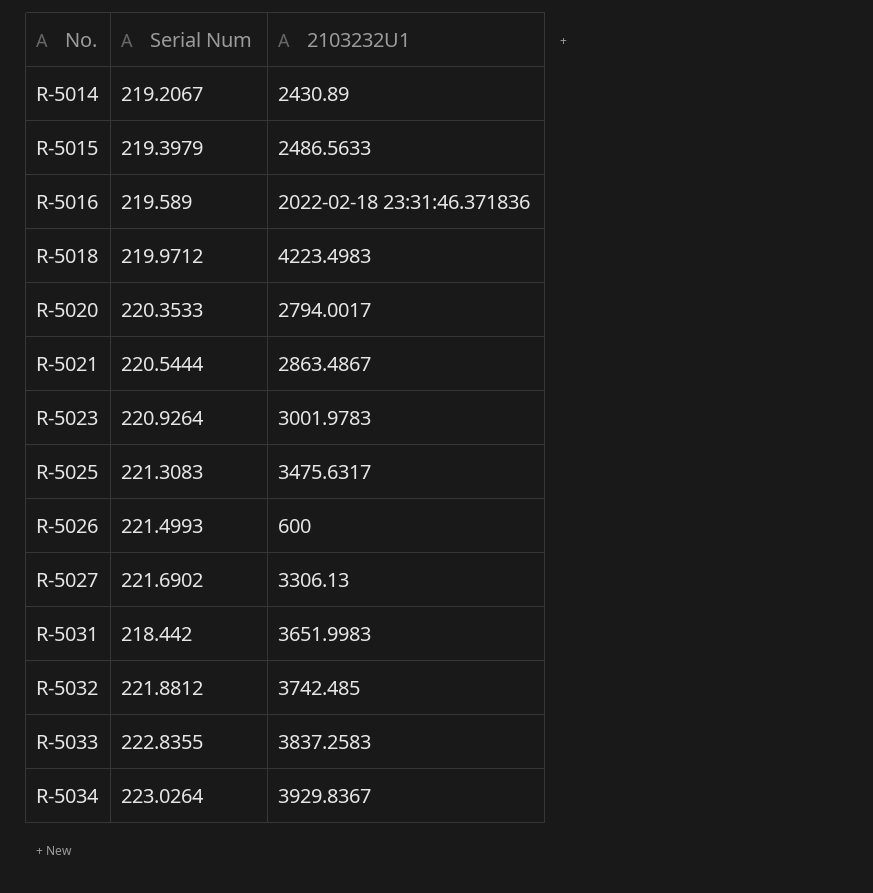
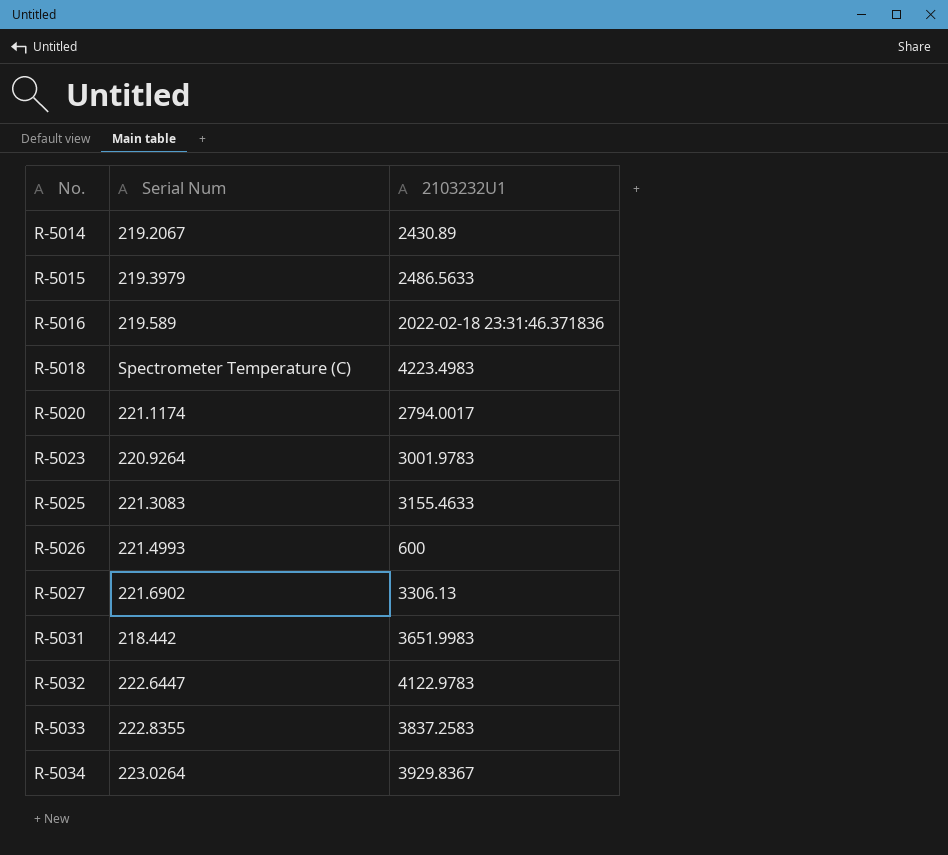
row R-5021: 220.5444 | 2863.4867 -> none
R-5018 | Serial Num: 219.9712 -> Spectrometer Temperature (C)
R-5020 | Serial Num: 220.3533 -> 221.1174
R-5025 | 2103232U1: 3475.6317 -> 3155.4633
R-5032 | Serial Num: 221.8812 -> 222.6447
R-5032 | 2103232U1: 3742.485 -> 4122.9783

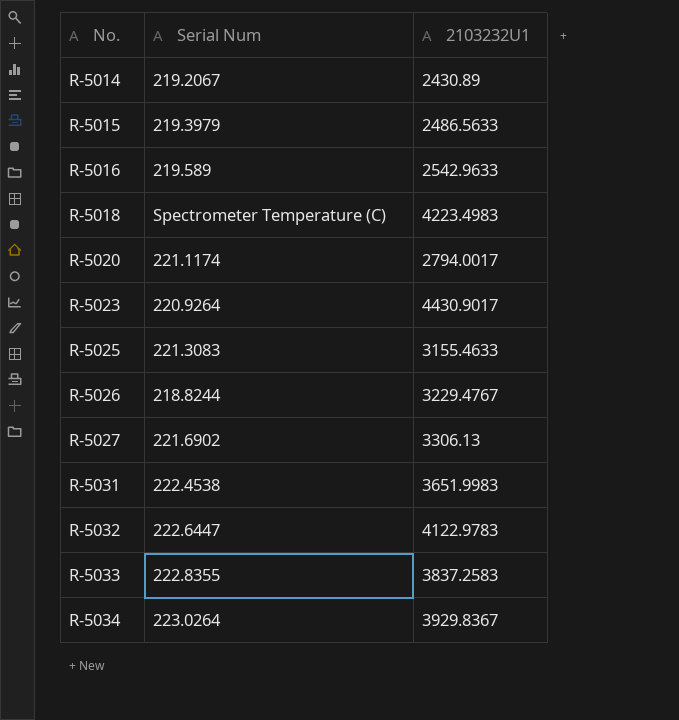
R-5016 | 2103232U1: 2022-02-18 23:31:46.371836 -> 2542.9633
R-5023 | 2103232U1: 3001.9783 -> 4430.9017
R-5026 | Serial Num: 221.4993 -> 218.8244
R-5026 | 2103232U1: 600 -> 3229.4767
R-5031 | Serial Num: 218.442 -> 222.4538

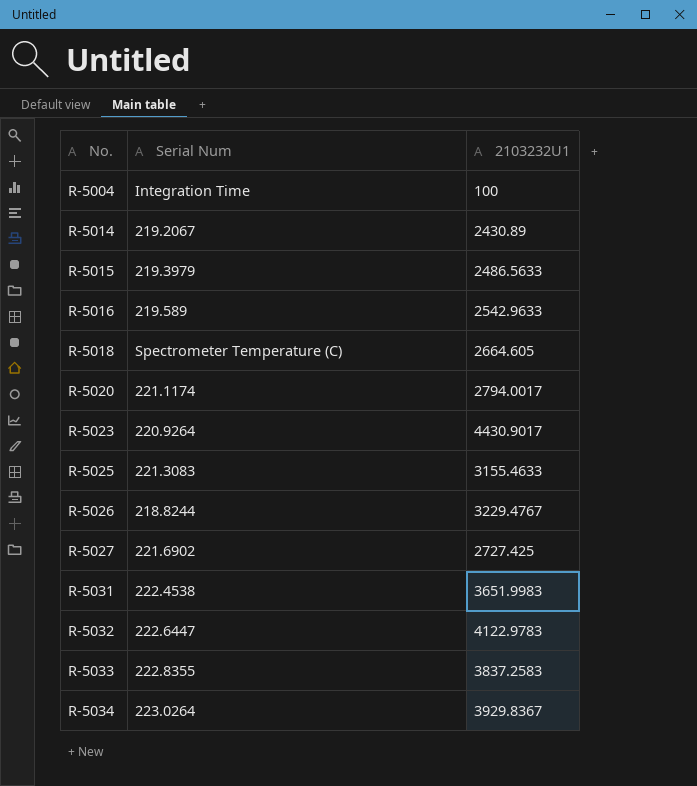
row R-5004: none -> Integration Time | 100
R-5018 | 2103232U1: 4223.4983 -> 2664.605
R-5027 | 2103232U1: 3306.13 -> 2727.425

